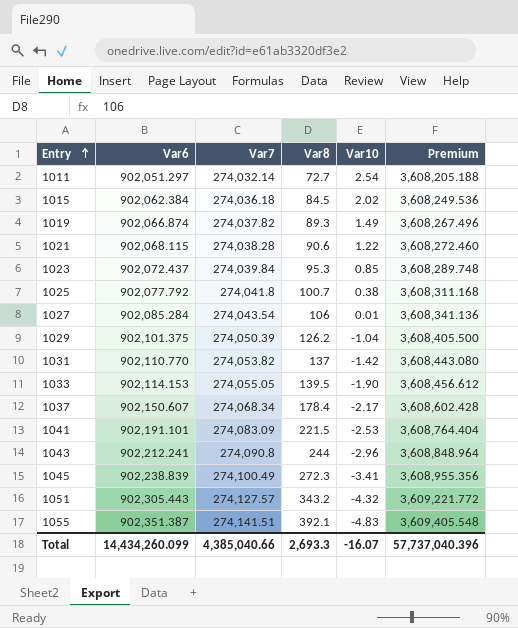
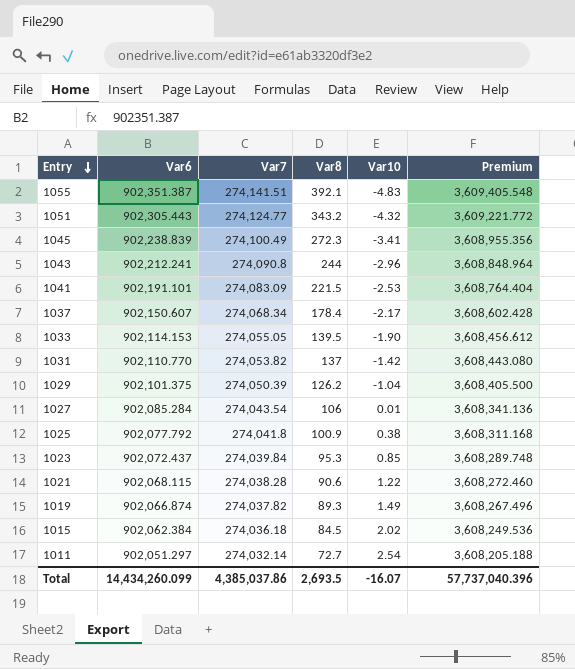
row order: Entry ascending -> Entry descending
1051 | Var7: 274,127.57 -> 274,124.77
1025 | Var8: 100.7 -> 100.9
Total | Var7: 4,385,040.66 -> 4,385,037.86
Total | Var8: 2,693.3 -> 2,693.5

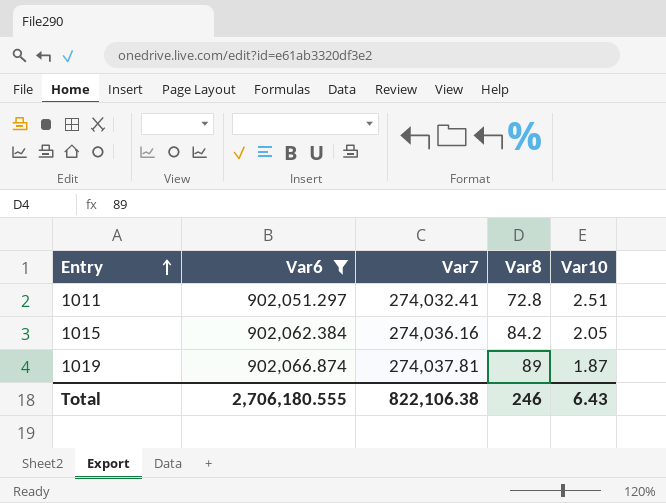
filter: none -> Var6 <= 902,066.874
row order: Entry descending -> Entry ascending
column Premium | formula: [Var6] * 4 -> none
1011 | Var7: 274,032.14 -> 274,032.41
1011 | Var8: 72.7 -> 72.8
1011 | Var10: 2.54 -> 2.51
1015 | Var7: 274,036.18 -> 274,036.16
1015 | Var8: 84.5 -> 84.2
1015 | Var10: 2.02 -> 2.05
1019 | Var7: 274,037.82 -> 274,037.81
1019 | Var8: 89.3 -> 89
1019 | Var10: 1.49 -> 1.87
Total | Var6: 14,434,260.099 -> 2,706,180.555
Total | Var7: 4,385,037.86 -> 822,106.38
Total | Var8: 2,693.5 -> 246
Total | Var10: -16.07 -> 6.43

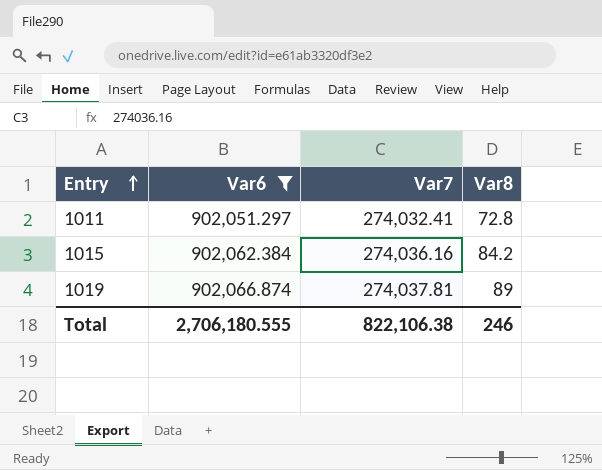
column Var10 | position: 5 -> none

